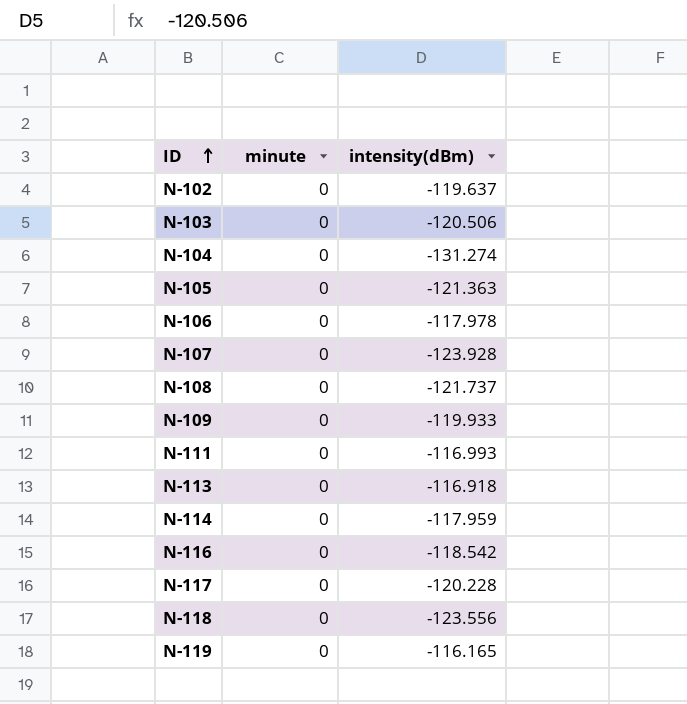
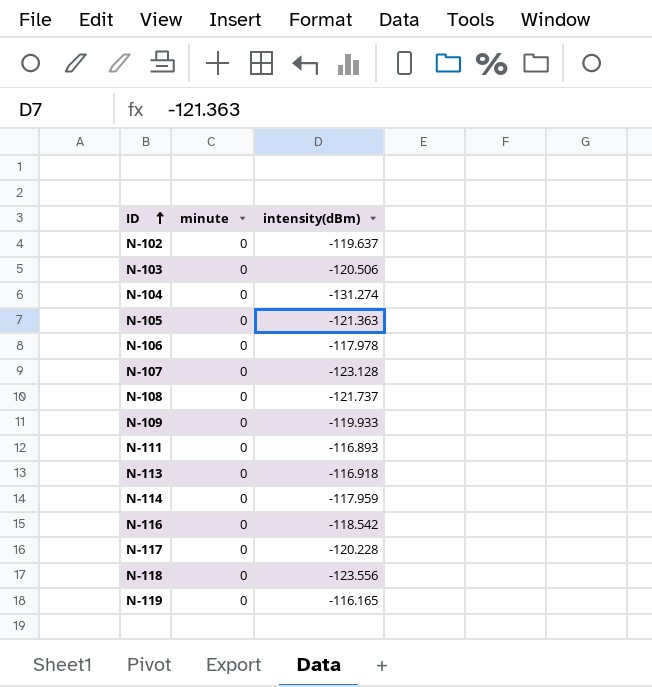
N-107 | intensity(dBm): -123.928 -> -123.128
N-111 | intensity(dBm): -116.993 -> -116.893

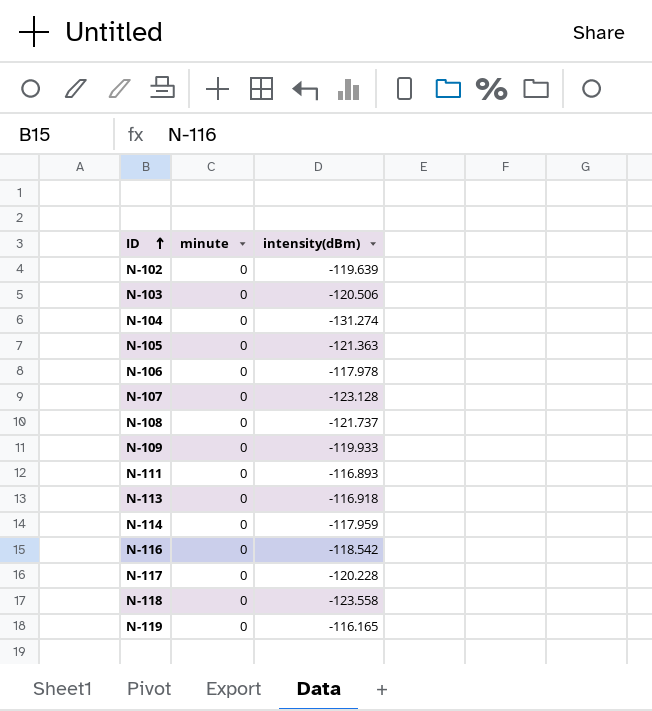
N-102 | intensity(dBm): -119.637 -> -119.639
N-118 | intensity(dBm): -123.556 -> -123.558

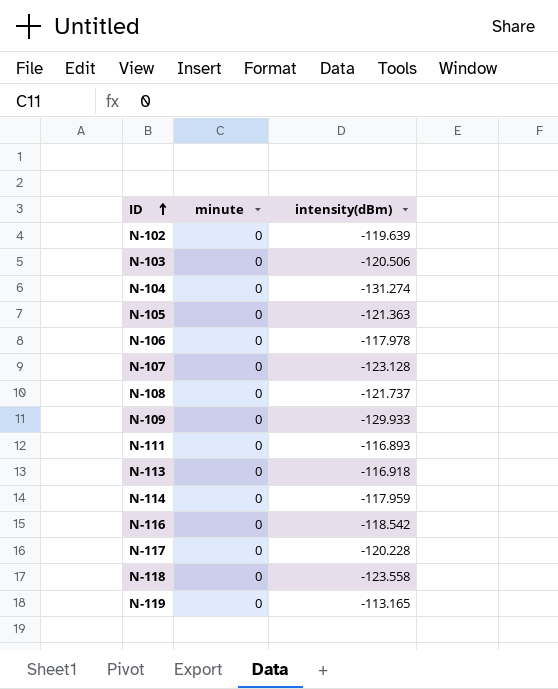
N-109 | intensity(dBm): -119.933 -> -129.933
N-119 | intensity(dBm): -116.165 -> -113.165

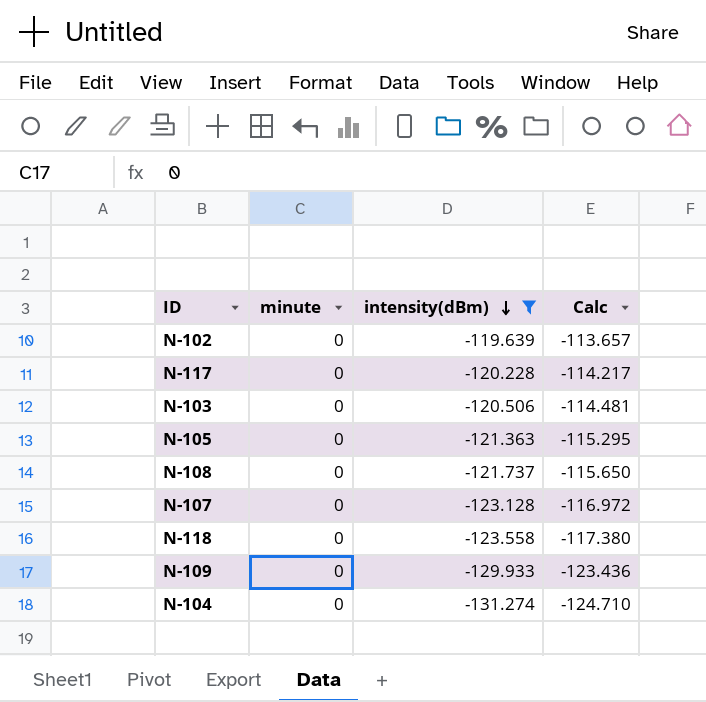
filter: none -> intensity(dBm) <= -119.639
row order: ID ascending -> intensity(dBm) descending
column Calc | formula: none -> [intensity(dBm)] * 0.95

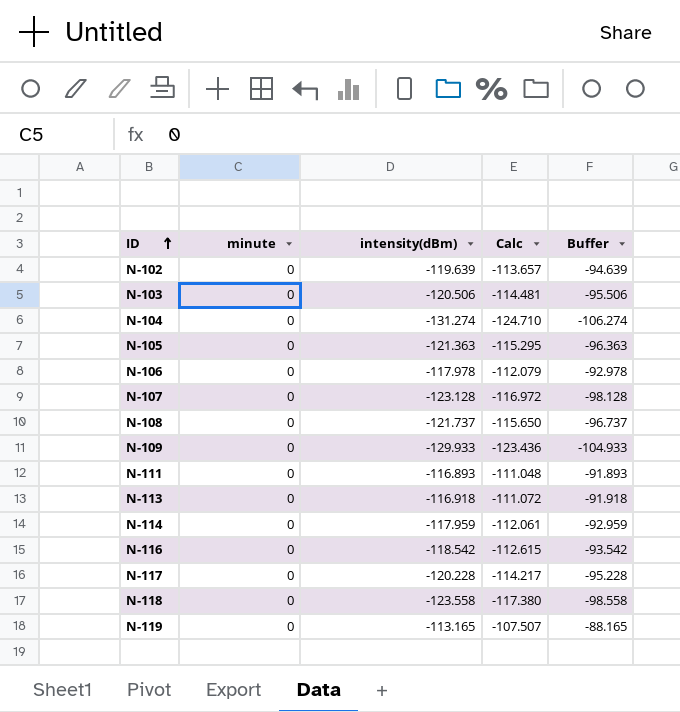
filter: intensity(dBm) <= -119.639 -> none
row order: intensity(dBm) descending -> ID ascending
column Buffer | formula: none -> [intensity(dBm)] + 25

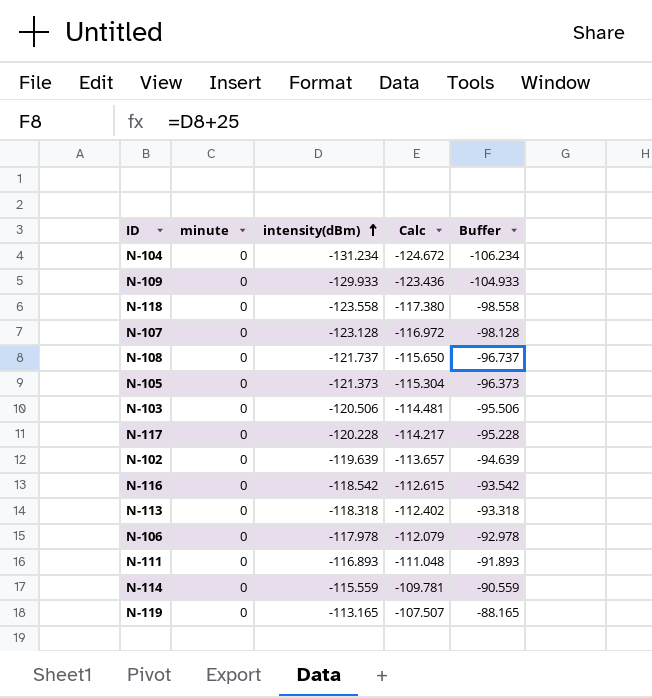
row order: ID ascending -> intensity(dBm) ascending
N-104 | intensity(dBm): -131.274 -> -131.234
N-104 | Calc: -124.710 -> -124.672
N-104 | Buffer: -106.274 -> -106.234
N-105 | intensity(dBm): -121.363 -> -121.373
N-105 | Calc: -115.295 -> -115.304
N-105 | Buffer: -96.363 -> -96.373
N-113 | intensity(dBm): -116.918 -> -118.318
N-113 | Calc: -111.072 -> -112.402
N-113 | Buffer: -91.918 -> -93.318
N-114 | intensity(dBm): -117.959 -> -115.559
N-114 | Calc: -112.061 -> -109.781
N-114 | Buffer: -92.959 -> -90.559

